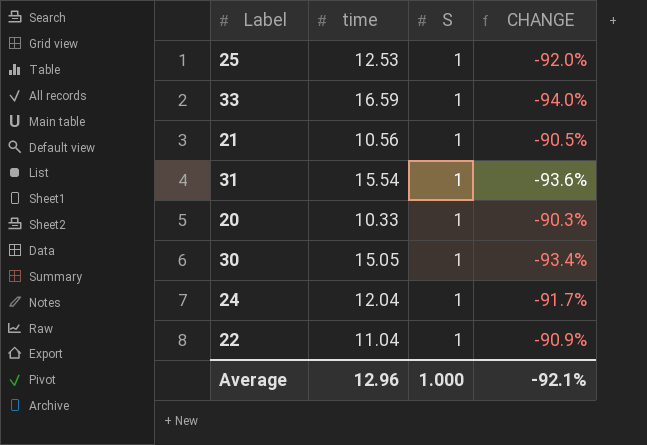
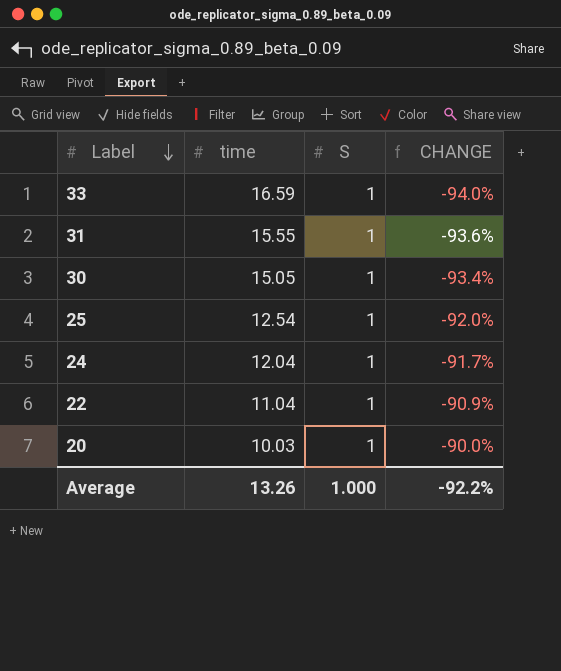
row order: none -> Label descending
row 21: 10.56 | 1 | -90.5% -> none
31 | time: 15.54 -> 15.55
25 | time: 12.53 -> 12.54
20 | time: 10.33 -> 10.03
20 | CHANGE: -90.3% -> -90.0%
Average | time: 12.96 -> 13.26
Average | CHANGE: -92.1% -> -92.2%

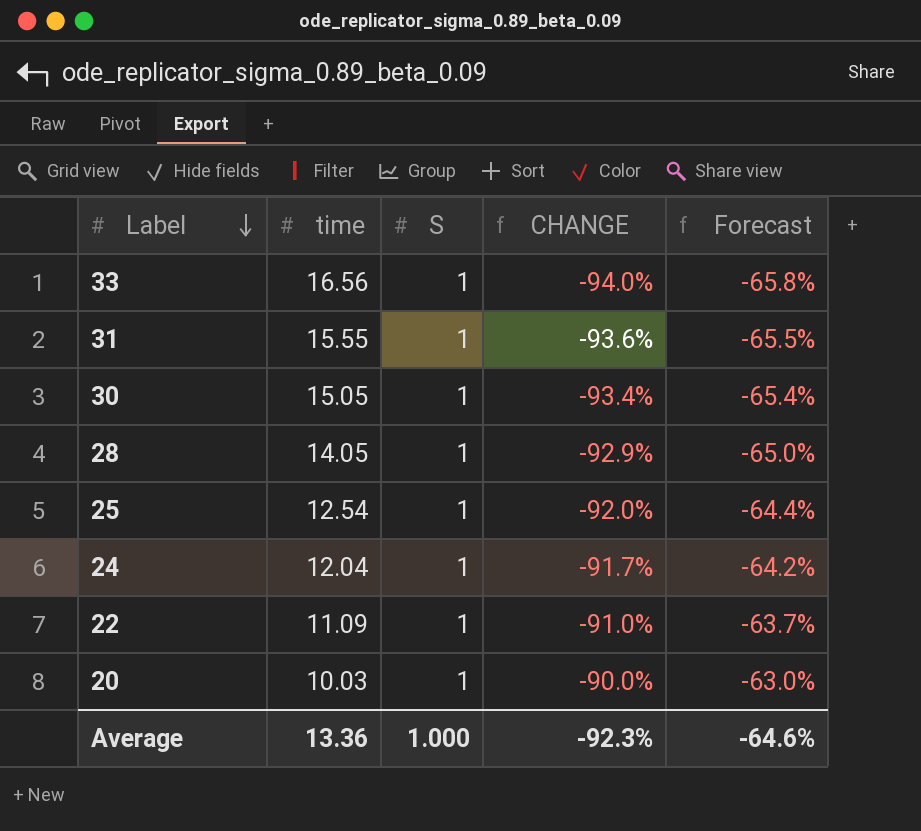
column Forecast | formula: none -> [CHANGE] * 0.7
33 | time: 16.59 -> 16.56
row 28: none -> 14.05 | 1 | -92.9% | -65.0%
22 | time: 11.04 -> 11.09
22 | CHANGE: -90.9% -> -91.0%
Average | time: 13.26 -> 13.36
Average | CHANGE: -92.2% -> -92.3%

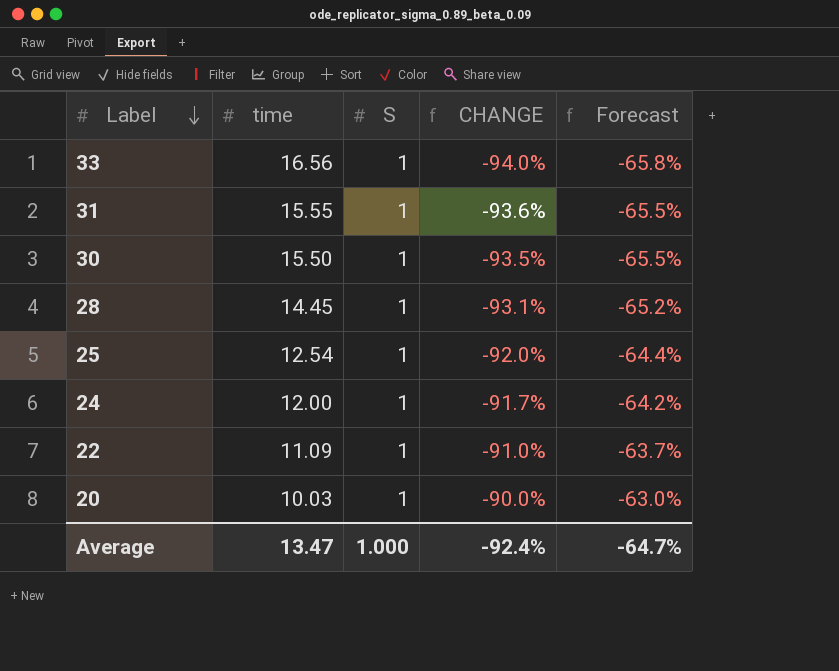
30 | time: 15.05 -> 15.50
30 | CHANGE: -93.4% -> -93.5%
30 | Forecast: -65.4% -> -65.5%
28 | time: 14.05 -> 14.45
28 | CHANGE: -92.9% -> -93.1%
28 | Forecast: -65.0% -> -65.2%
24 | time: 12.04 -> 12.00
Average | time: 13.36 -> 13.47
Average | CHANGE: -92.3% -> -92.4%
Average | Forecast: -64.6% -> -64.7%

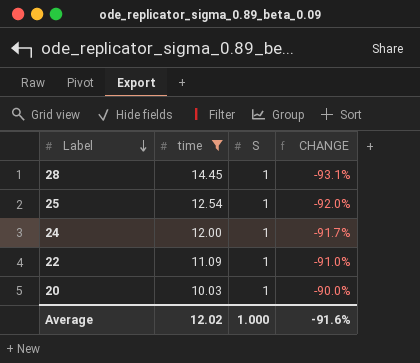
filter: none -> time <= 14.45
column Forecast | formula: [CHANGE] * 0.7 -> none
Average | time: 13.47 -> 12.02
Average | CHANGE: -92.4% -> -91.6%

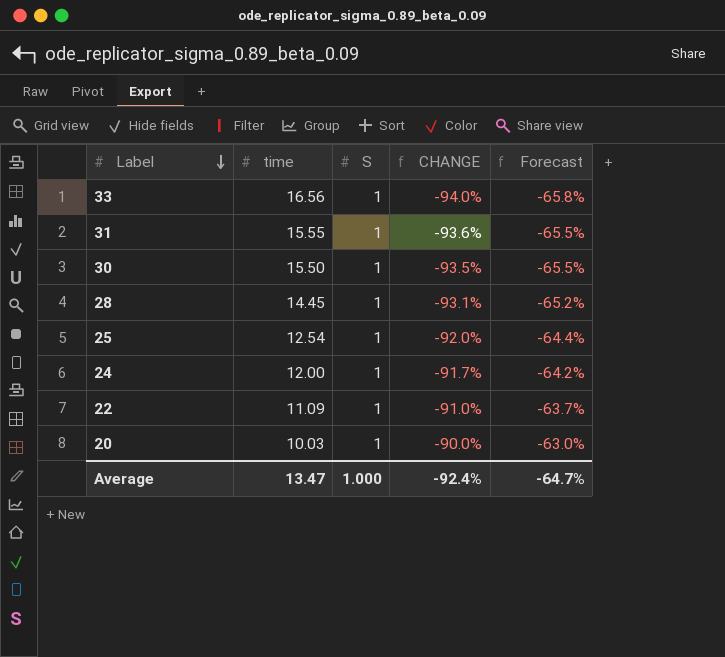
filter: time <= 14.45 -> none
column Forecast | formula: none -> [CHANGE] * 0.7
Average | time: 12.02 -> 13.47
Average | CHANGE: -91.6% -> -92.4%

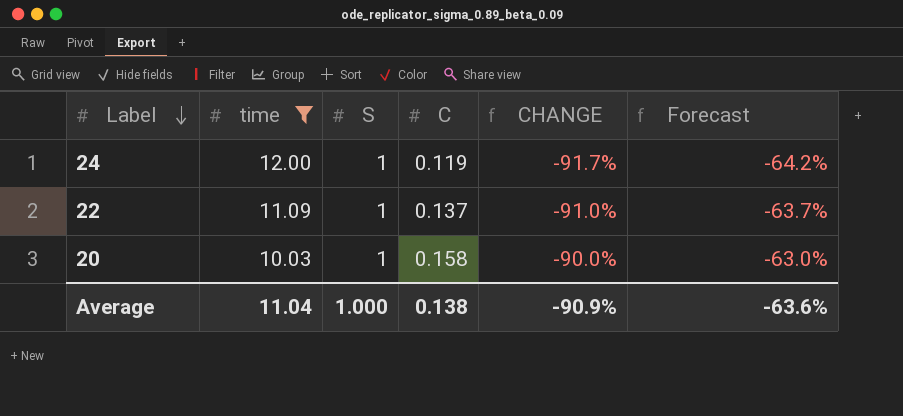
filter: none -> time <= 12.00
column C | position: none -> 4
Average | time: 13.47 -> 11.04
Average | CHANGE: -92.4% -> -90.9%
Average | Forecast: -64.7% -> -63.6%

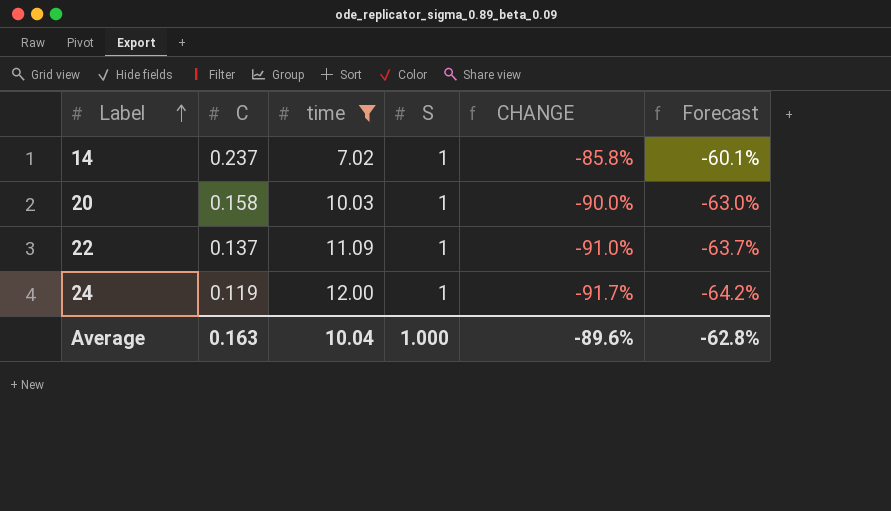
row order: Label descending -> Label ascending
column C | position: 4 -> 2
row 14: none -> 0.237 | 7.02 | 1 | -85.8% | -60.1%
Average | C: 0.138 -> 0.163
Average | time: 11.04 -> 10.04
Average | CHANGE: -90.9% -> -89.6%
Average | Forecast: -63.6% -> -62.8%

